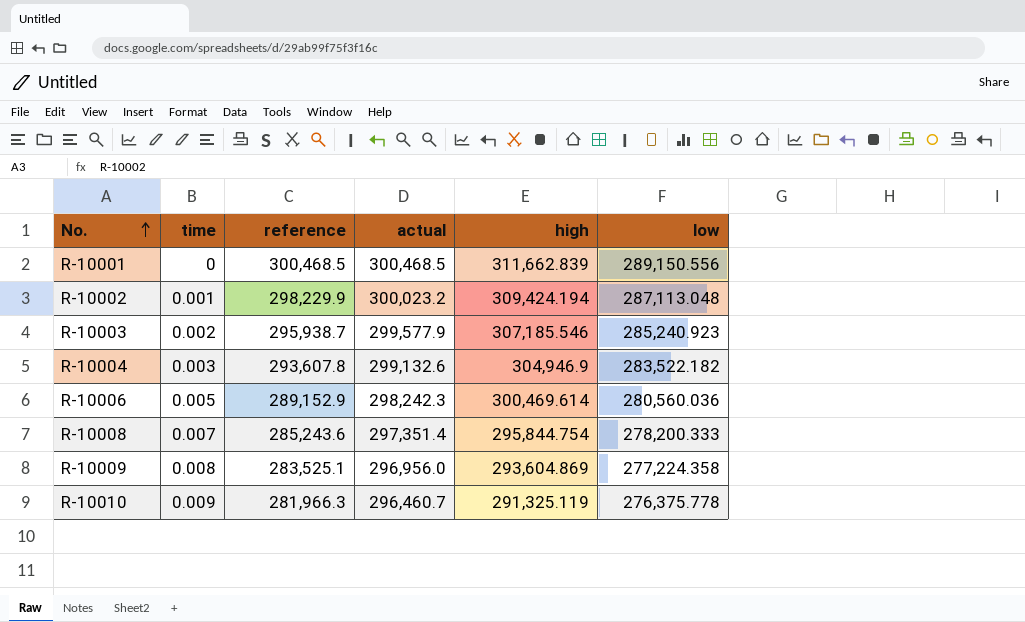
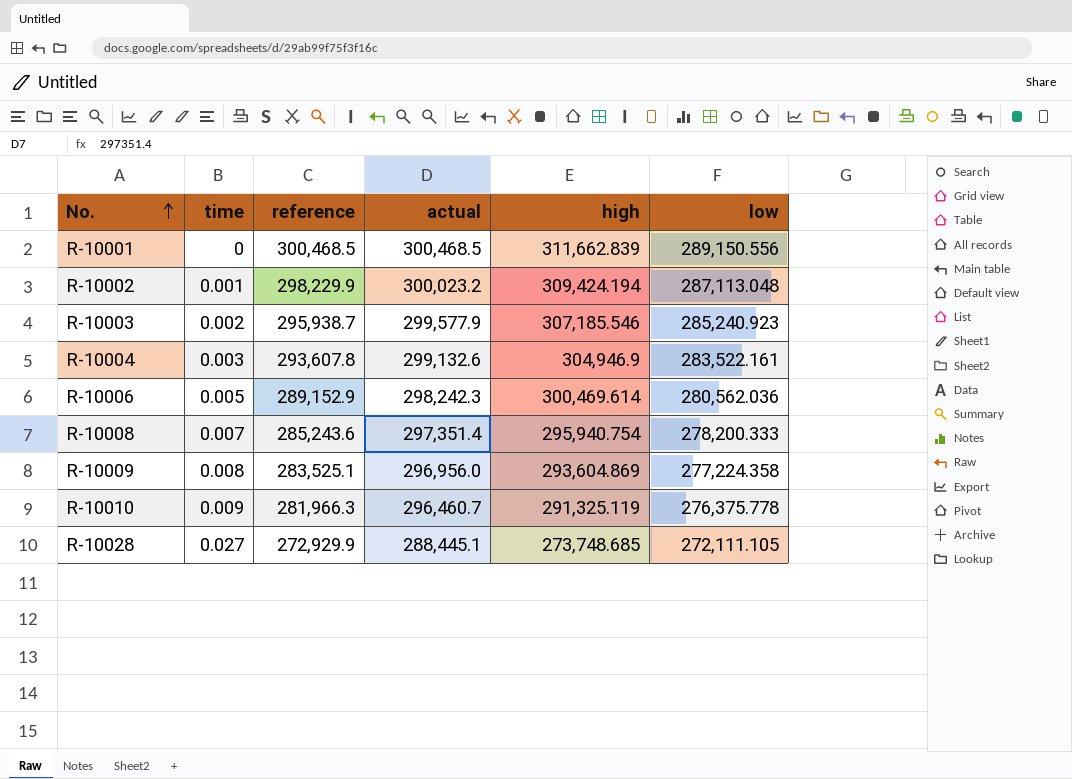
R-10004 | low: 283,522.182 -> 283,522.161
R-10006 | low: 280,560.036 -> 280,562.036
R-10008 | high: 295,844.754 -> 295,940.754
row R-10028: none -> 0.027 | 272,929.9 | 288,445.1 | 273,748.685 | 272,111.105

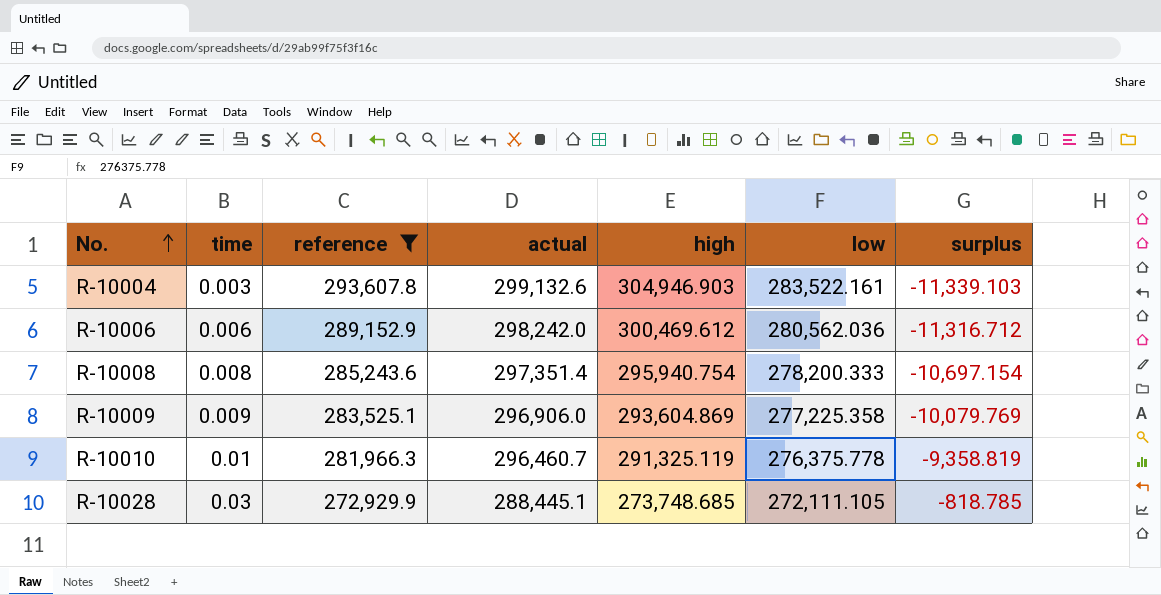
filter: none -> reference <= 293,607.8
column surplus | formula: none -> [reference] - [high]
R-10004 | high: 304,946.9 -> 304,946.903
R-10006 | time: 0.005 -> 0.006
R-10006 | actual: 298,242.3 -> 298,242.0
R-10006 | high: 300,469.614 -> 300,469.612
R-10008 | time: 0.007 -> 0.008
R-10009 | time: 0.008 -> 0.009
R-10009 | actual: 296,956.0 -> 296,906.0
R-10009 | low: 277,224.358 -> 277,225.358
R-10010 | time: 0.009 -> 0.01
R-10028 | time: 0.027 -> 0.03

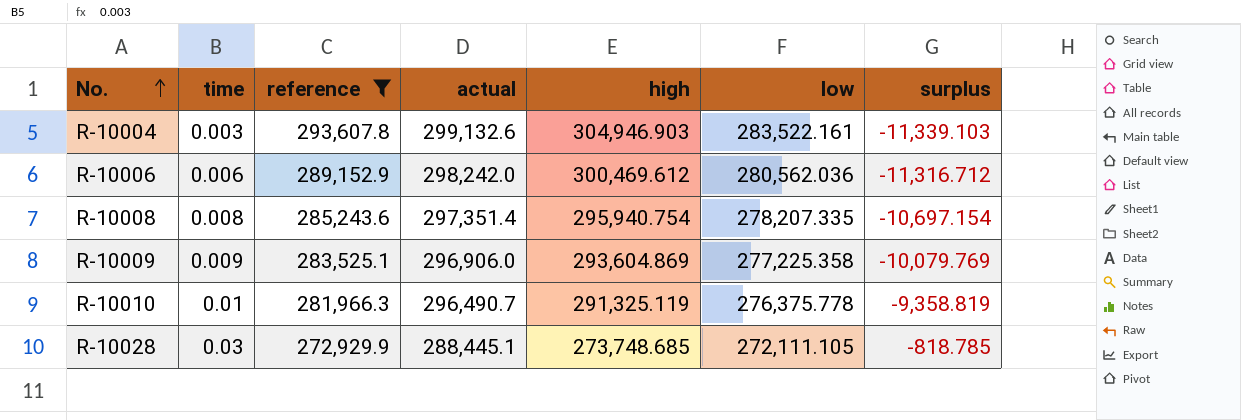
R-10008 | low: 278,200.333 -> 278,207.335
R-10010 | actual: 296,460.7 -> 296,490.7

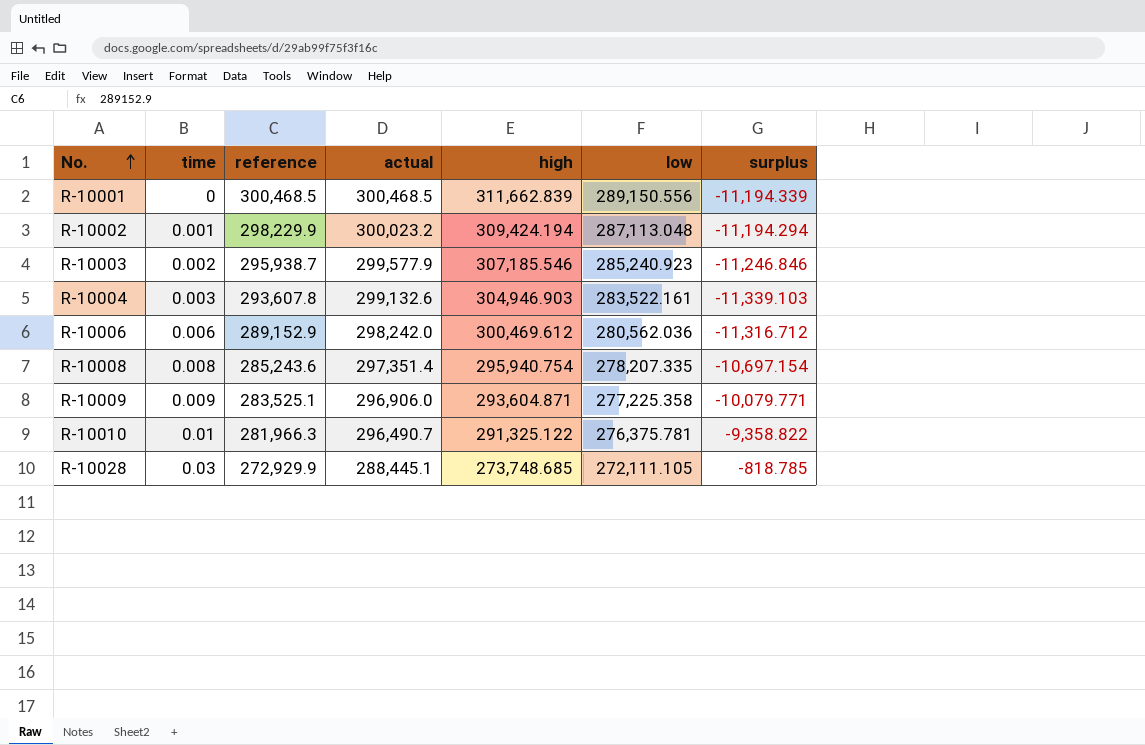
filter: reference <= 293,607.8 -> none
R-10009 | high: 293,604.869 -> 293,604.871
R-10009 | surplus: -10,079.769 -> -10,079.771
R-10010 | high: 291,325.119 -> 291,325.122
R-10010 | low: 276,375.778 -> 276,375.781
R-10010 | surplus: -9,358.819 -> -9,358.822

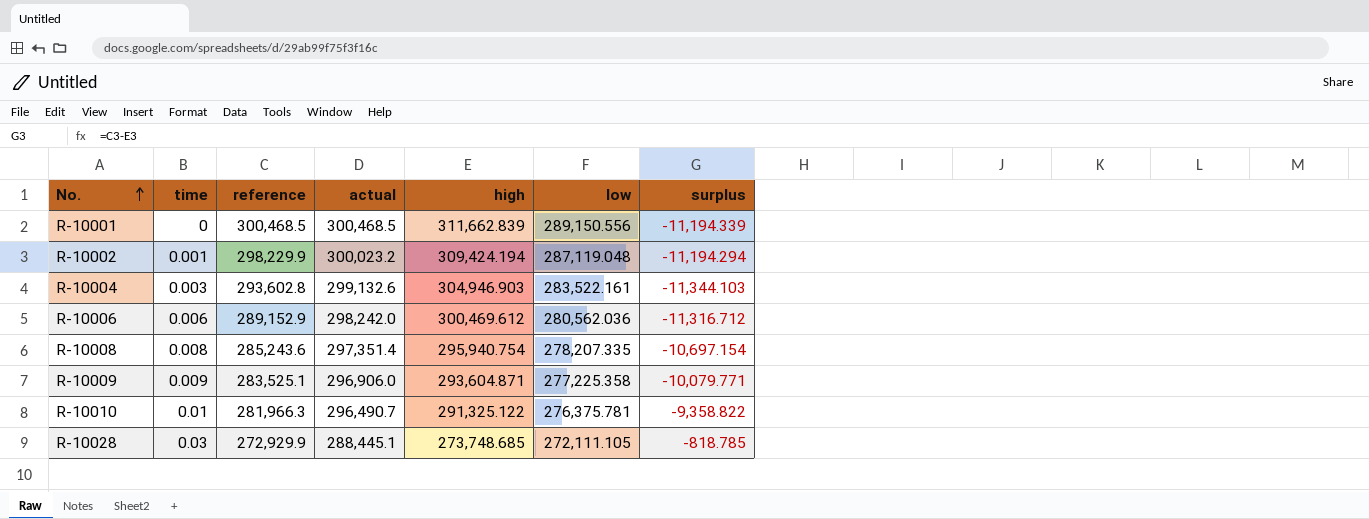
row R-10003: 0.002 | 295,938.7 | 299,577.9 | 307,185.546 | 285,240.923 | -11,246.846 -> none
R-10002 | low: 287,113.048 -> 287,119.048
R-10004 | reference: 293,607.8 -> 293,602.8
R-10004 | surplus: -11,339.103 -> -11,344.103

